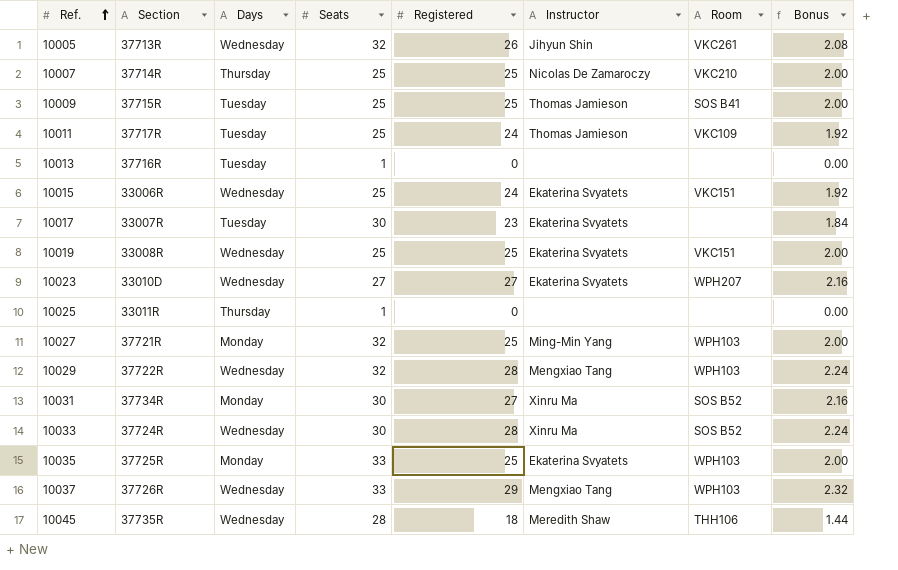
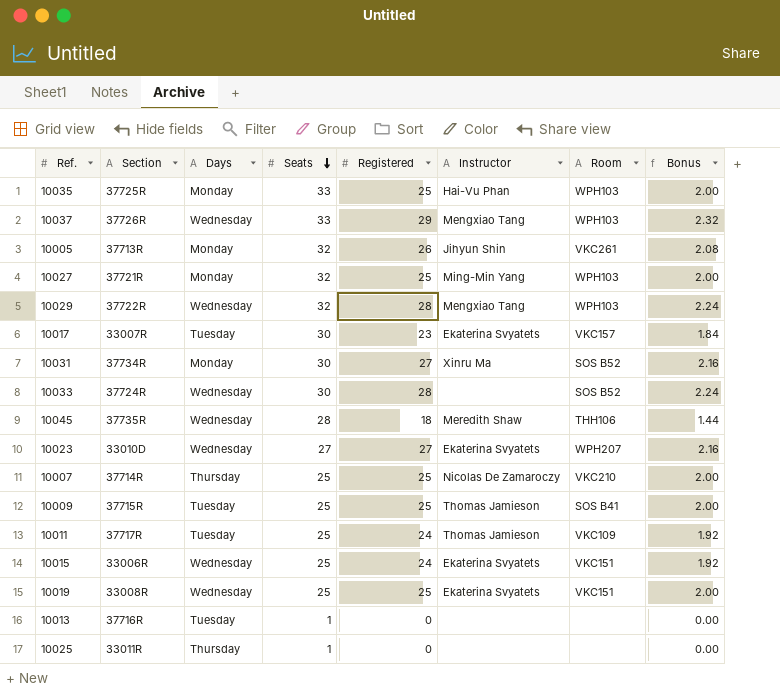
row order: Ref. ascending -> Seats descending
10035 | Instructor: Ekaterina Svyatets -> Hai-Vu Phan
10005 | Days: Wednesday -> Monday
10017 | Room: none -> VKC157
10033 | Instructor: Xinru Ma -> none

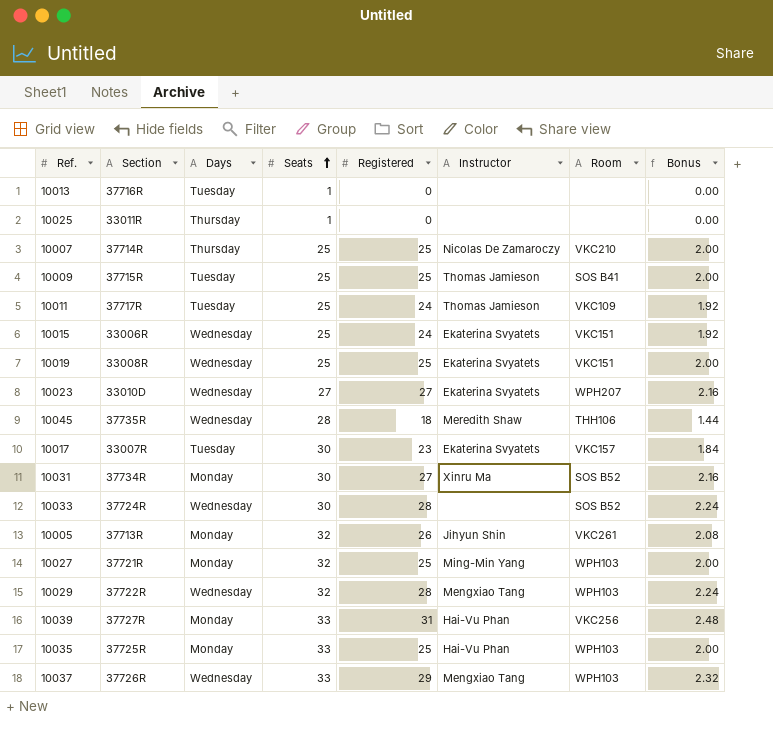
row order: Seats descending -> Seats ascending
row 10039: none -> 37727R | Monday | 33 | 31 | Hai-Vu Phan | VKC256 | 2.48

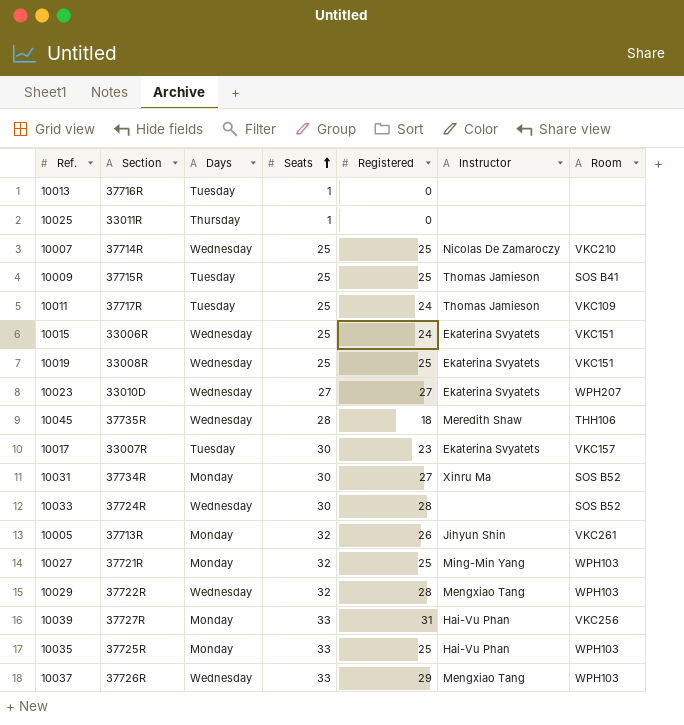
column Bonus | formula: [Registered] * 0.08 -> none
10007 | Days: Thursday -> Wednesday

